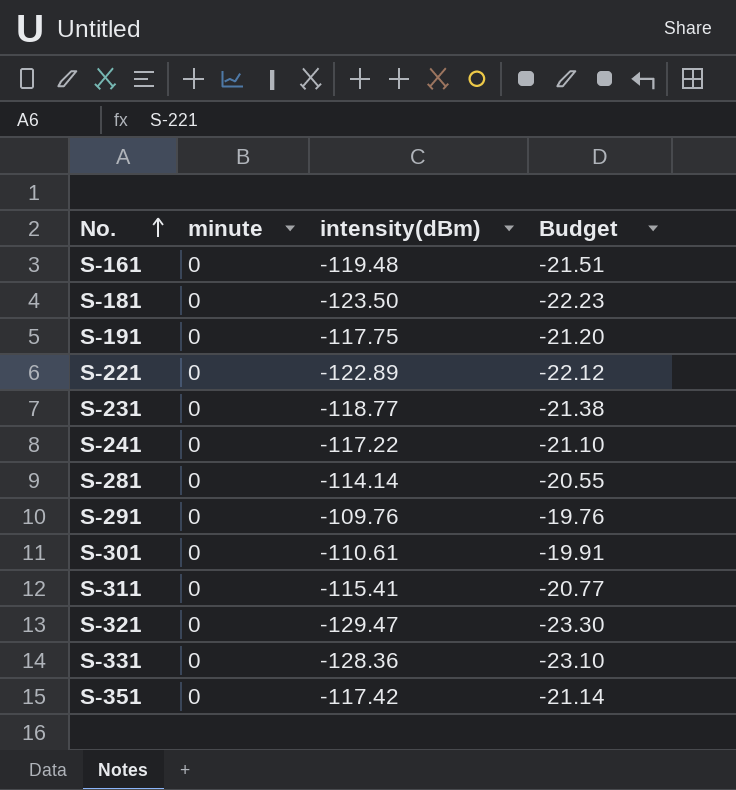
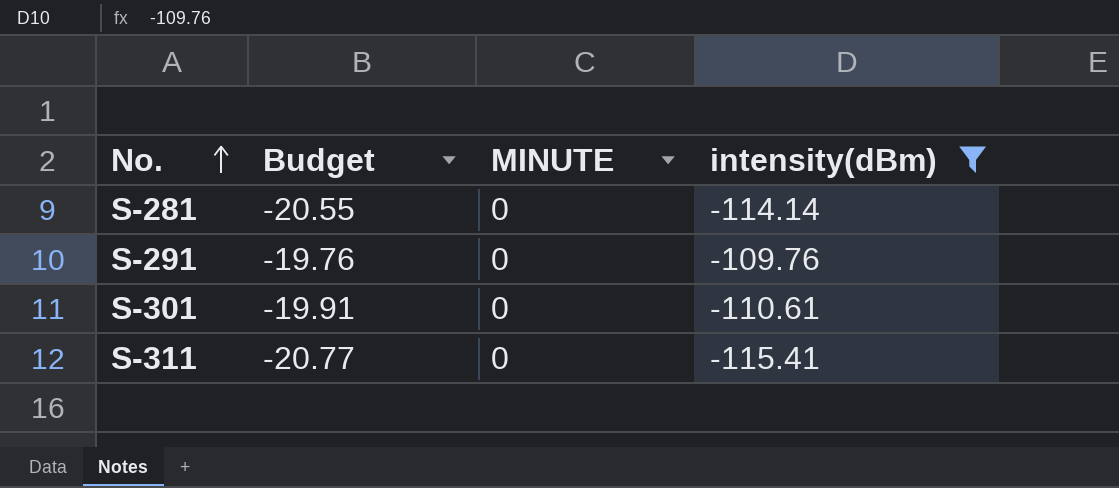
filter: none -> intensity(dBm) >= -115.41
column Budget | position: 4 -> 2
column name: minute -> MINUTE

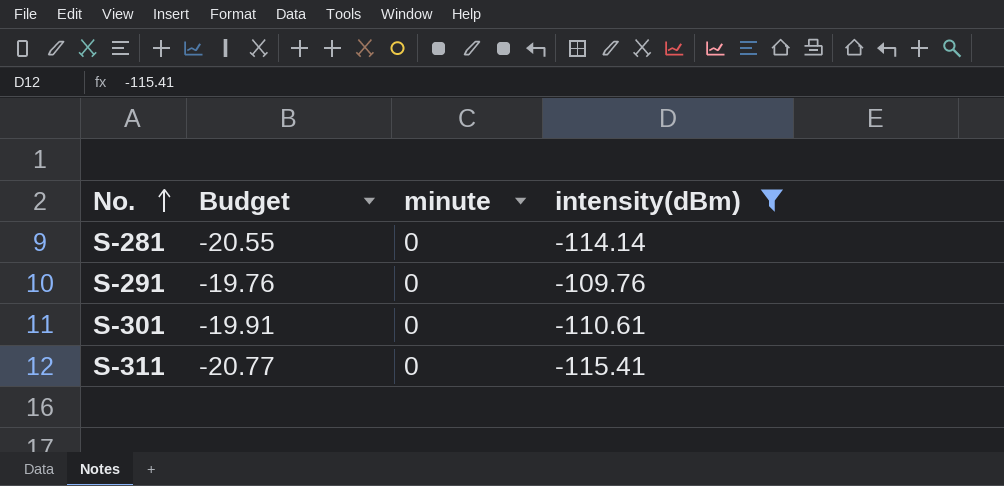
column name: MINUTE -> minute

